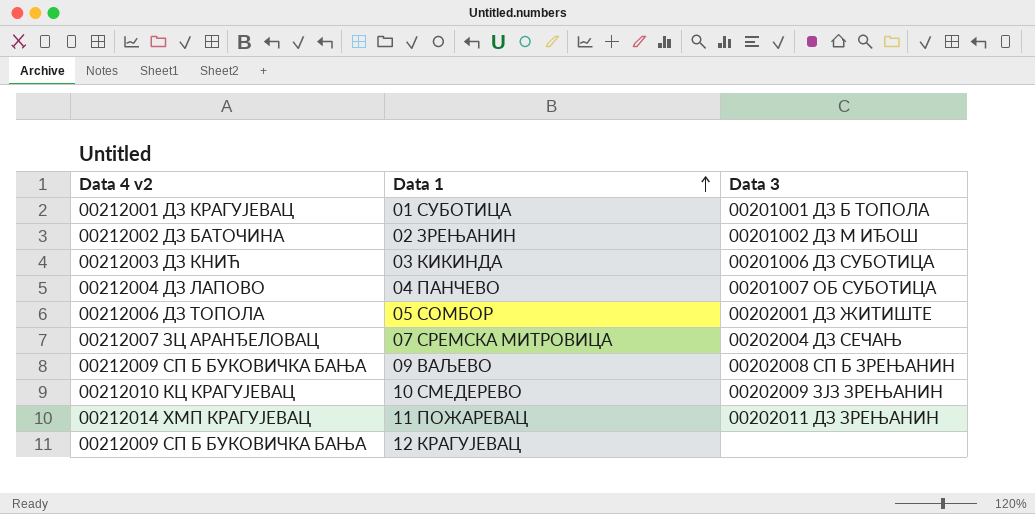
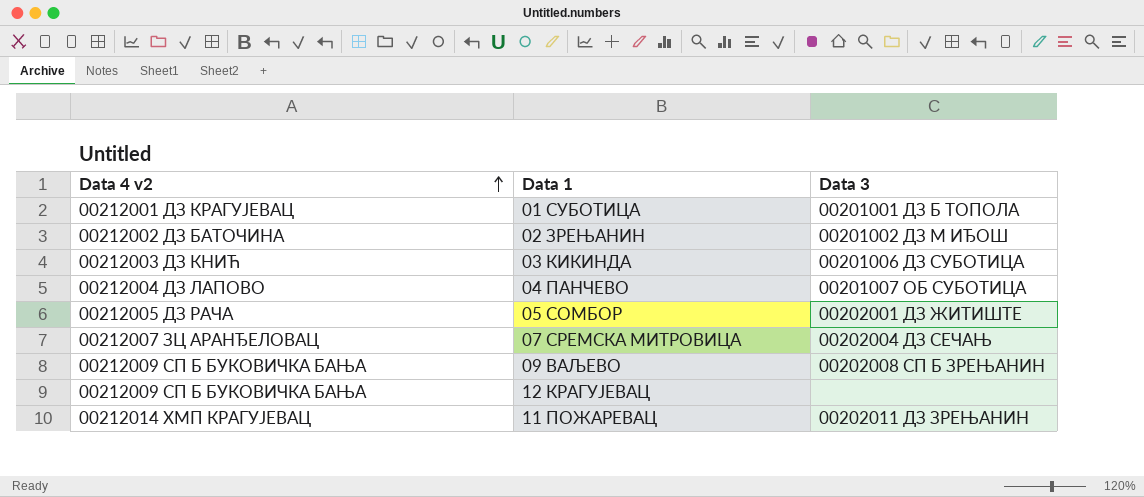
row order: Data 1 ascending -> Data 4 v2 ascending
row 10 СМЕДЕРЕВО: 00212010 КЦ КРАГУЈЕВАЦ | 00202009 ЗЈЗ ЗРЕЊАНИН -> none
05 СОМБОР | Data 4 v2: 00212006 ДЗ ТОПОЛА -> 00212005 ДЗ РАЧА

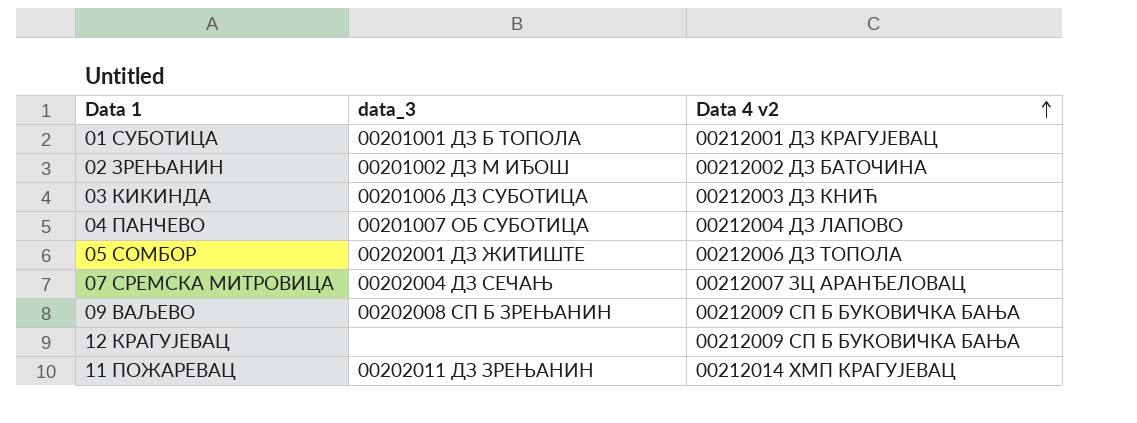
column name: Data 3 -> data_3
column Data 4 v2 | position: 1 -> 3
05 СОМБОР | Data 4 v2: 00212005 ДЗ РАЧА -> 00212006 ДЗ ТОПОЛА

